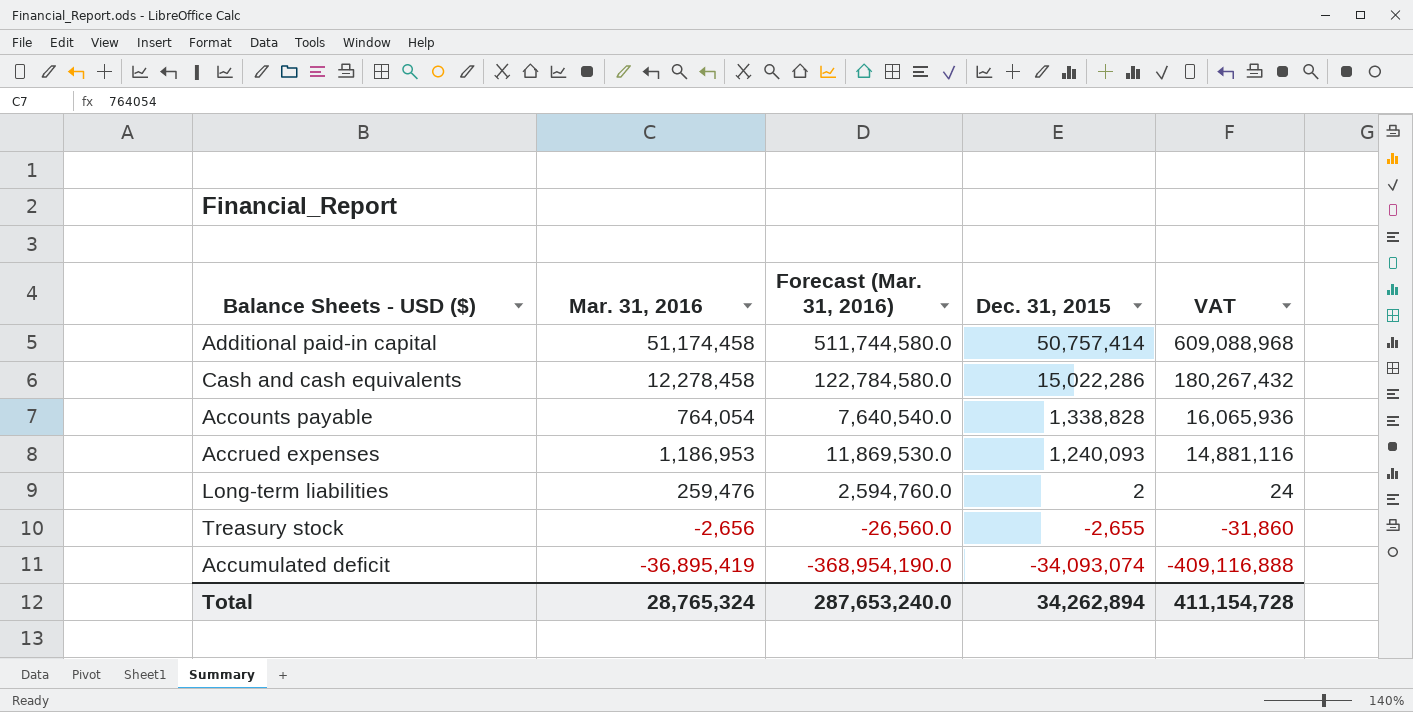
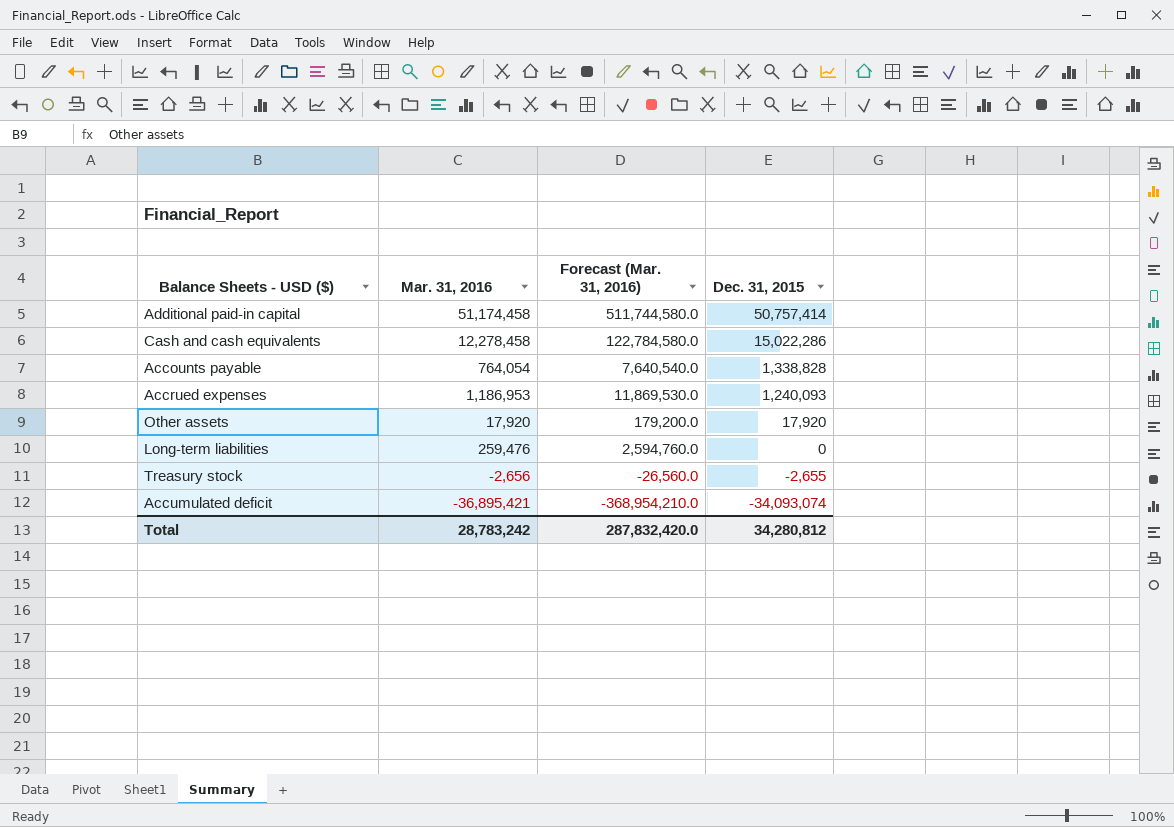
column VAT | formula: [Dec. 31, 2015] * 12 -> none
row Other assets: none -> 17,920 | 179,200.0 | 17,920
Long-term liabilities | Dec. 31, 2015: 2 -> 0
Accumulated deficit | Mar. 31, 2016: -36,895,419 -> -36,895,421
Accumulated deficit | Forecast (Mar. 31, 2016): -368,954,190.0 -> -368,954,210.0
Total | Mar. 31, 2016: 28,765,324 -> 28,783,242
Total | Forecast (Mar. 31, 2016): 287,653,240.0 -> 287,832,420.0
Total | Dec. 31, 2015: 34,262,894 -> 34,280,812

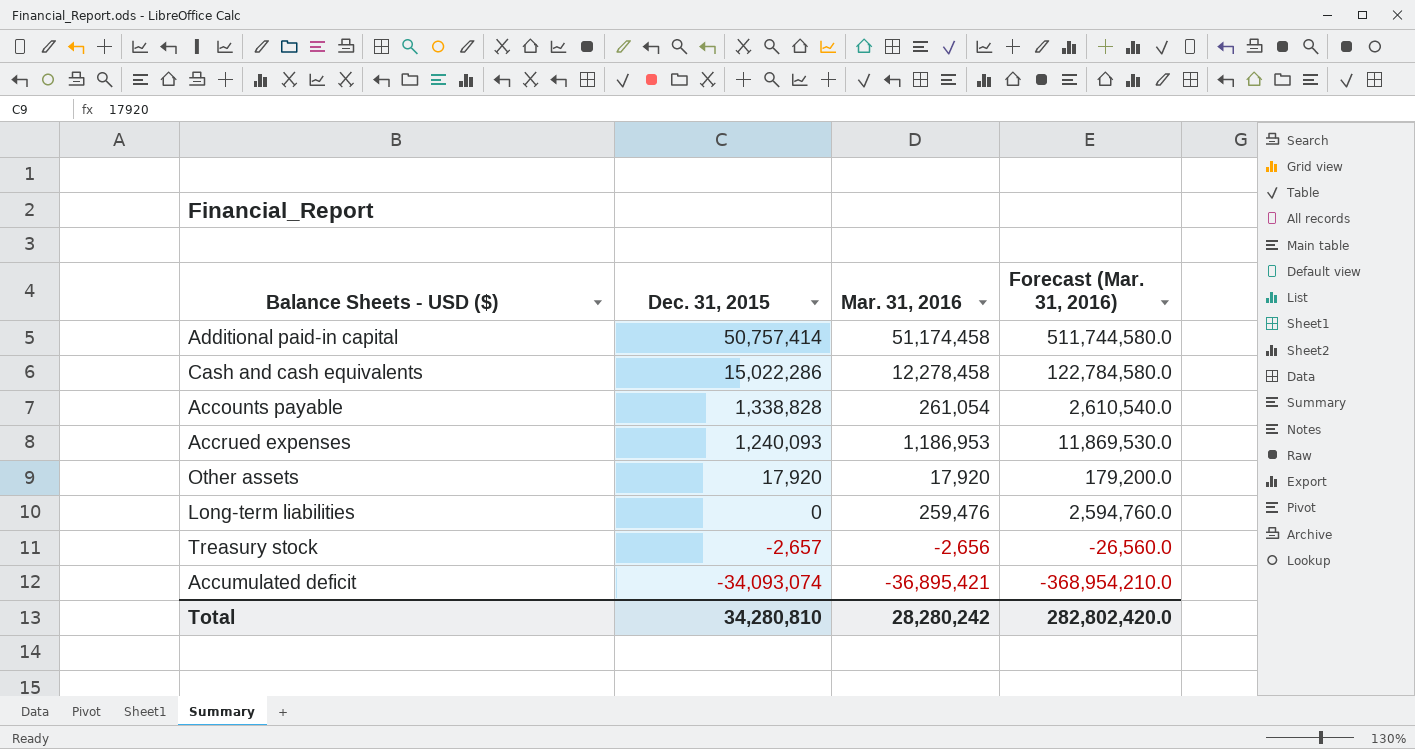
column Dec. 31, 2015 | position: 4 -> 2
Accounts payable | Mar. 31, 2016: 764,054 -> 261,054
Accounts payable | Forecast (Mar. 31, 2016): 7,640,540.0 -> 2,610,540.0
Treasury stock | Dec. 31, 2015: -2,655 -> -2,657
Total | Dec. 31, 2015: 34,280,812 -> 34,280,810
Total | Mar. 31, 2016: 28,783,242 -> 28,280,242
Total | Forecast (Mar. 31, 2016): 287,832,420.0 -> 282,802,420.0

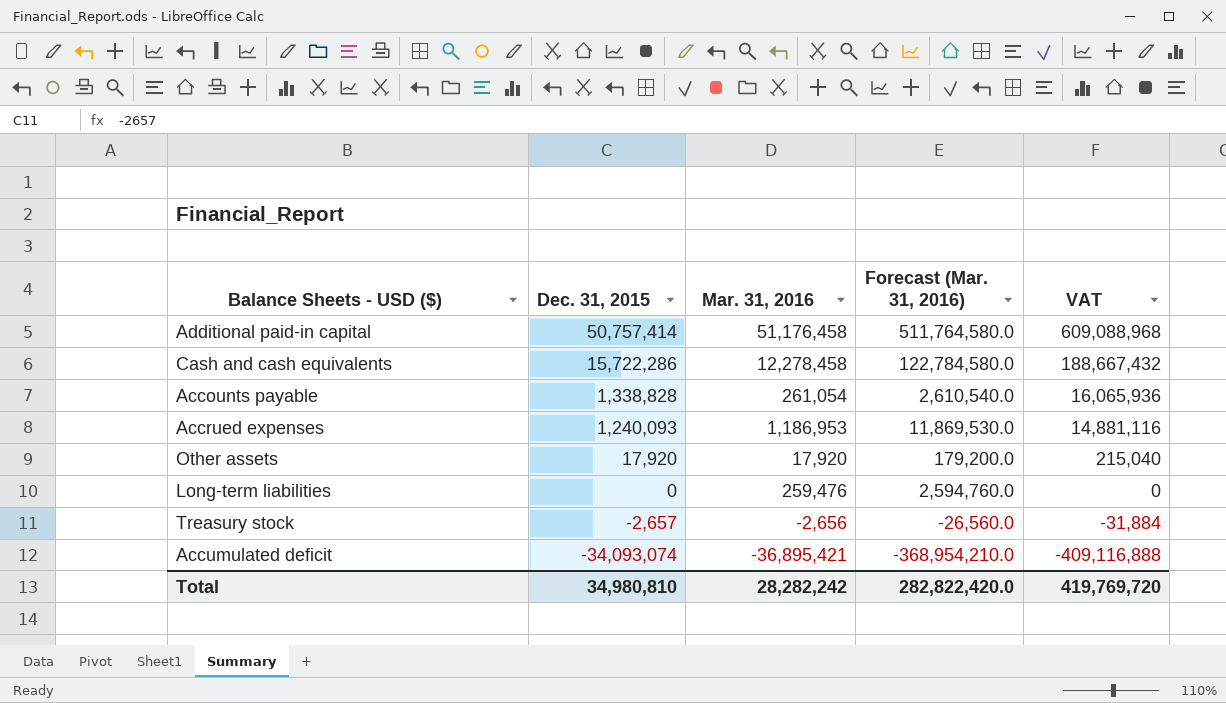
column VAT | formula: none -> [Dec. 31, 2015] * 12
Additional paid-in capital | Mar. 31, 2016: 51,174,458 -> 51,176,458
Additional paid-in capital | Forecast (Mar. 31, 2016): 511,744,580.0 -> 511,764,580.0
Cash and cash equivalents | Dec. 31, 2015: 15,022,286 -> 15,722,286
Total | Dec. 31, 2015: 34,280,810 -> 34,980,810
Total | Mar. 31, 2016: 28,280,242 -> 28,282,242
Total | Forecast (Mar. 31, 2016): 282,802,420.0 -> 282,822,420.0

